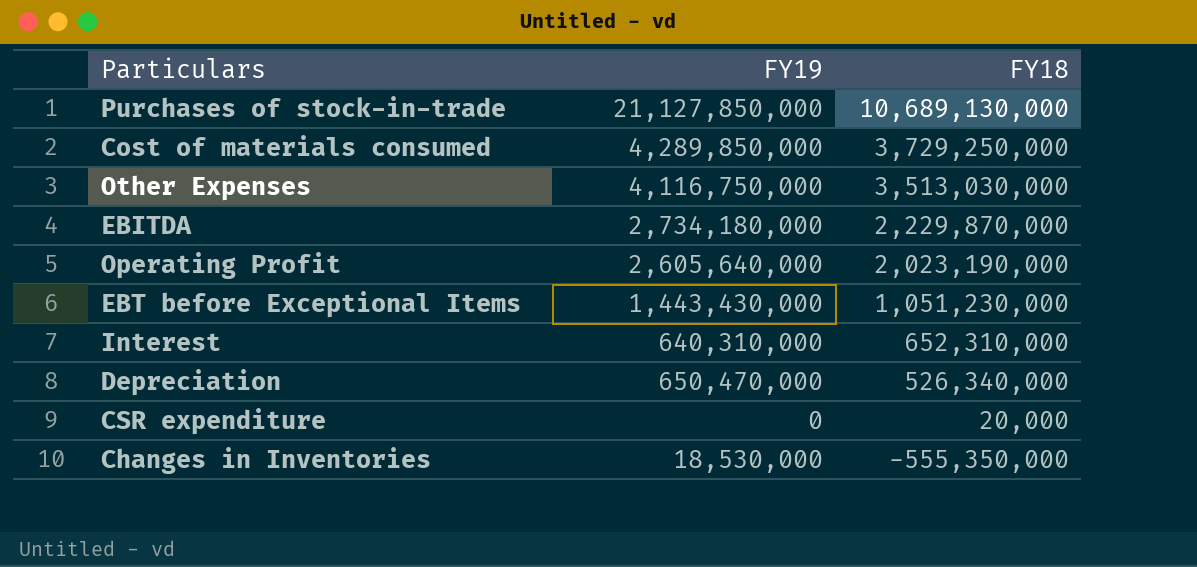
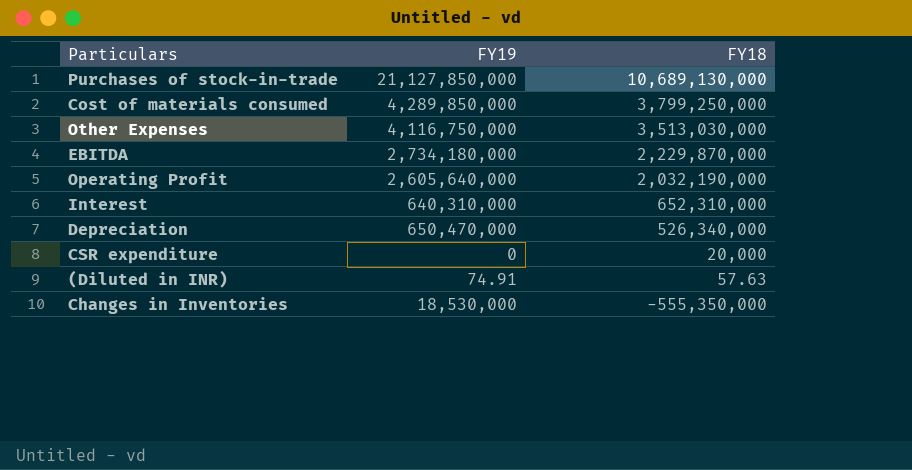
row EBT before Exceptional Items: 1,443,430,000 | 1,051,230,000 -> none
Cost of materials consumed | FY18: 3,729,250,000 -> 3,799,250,000
Operating Profit | FY18: 2,023,190,000 -> 2,032,190,000
row (Diluted in INR): none -> 74.91 | 57.63

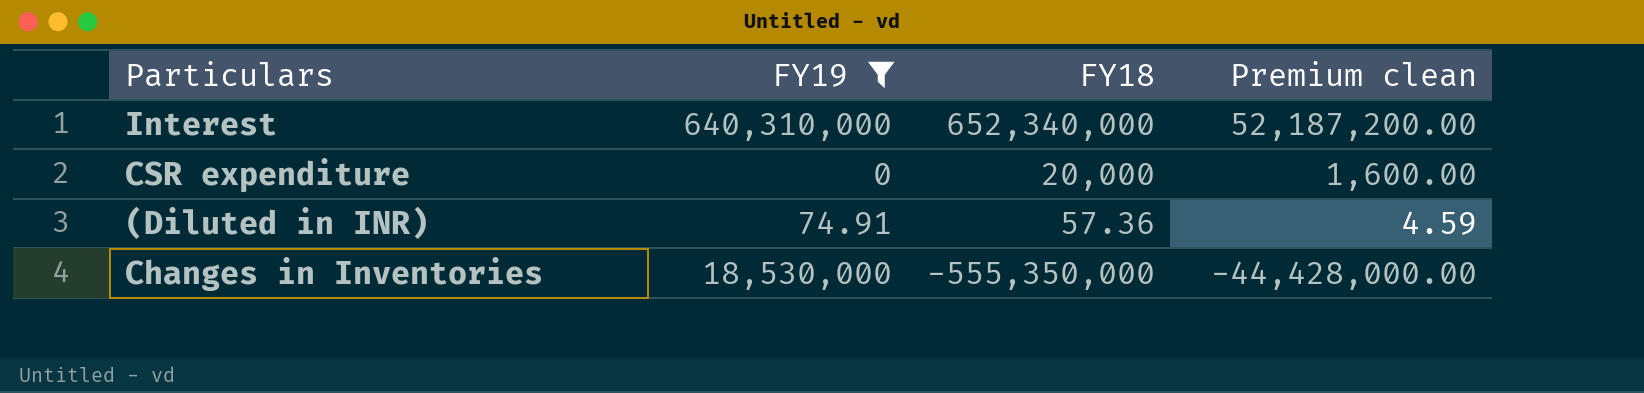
filter: none -> FY19 <= 640,310,000
column Premium clean | formula: none -> [FY18] * 0.08
Interest | FY18: 652,310,000 -> 652,340,000
(Diluted in INR) | FY18: 57.63 -> 57.36

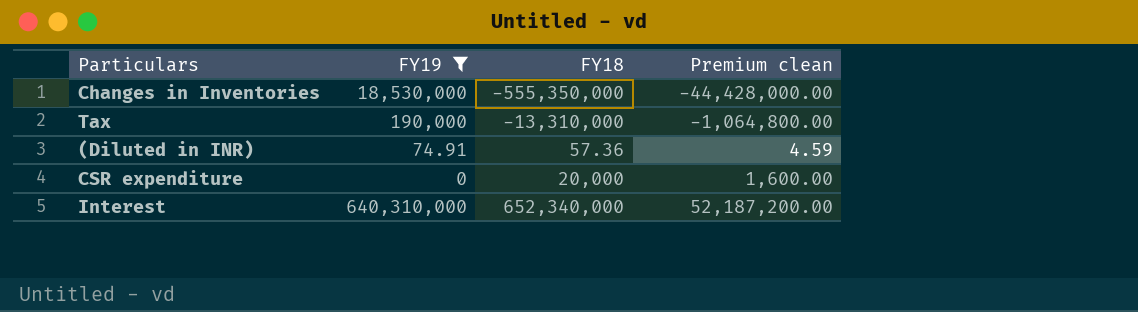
row order: FY18 descending -> FY18 ascending
row Tax: none -> 190,000 | -13,310,000 | -1,064,800.00

